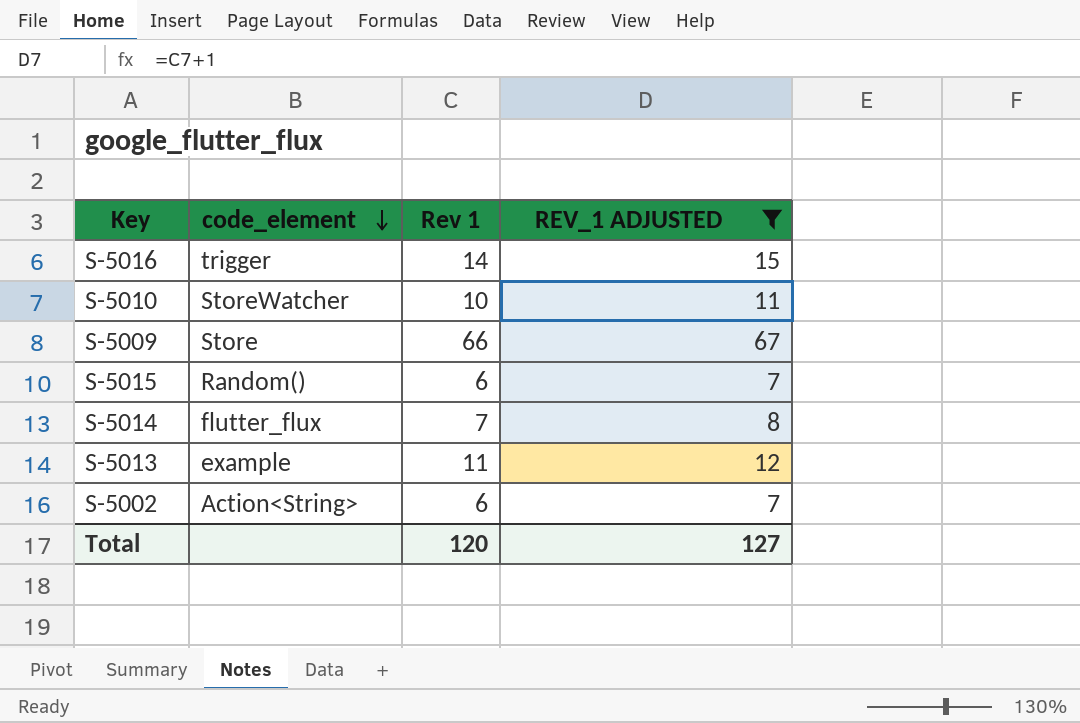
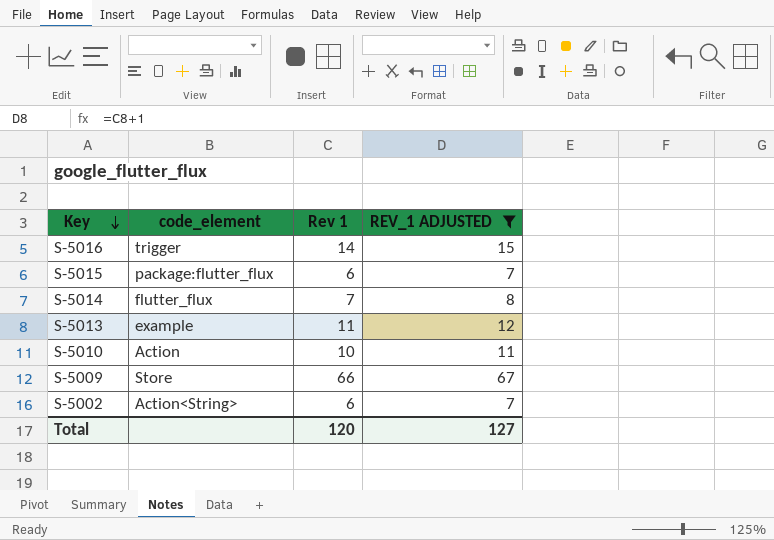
row order: code_element descending -> Key descending
S-5015 | code_element: Random() -> package:flutter_flux
S-5010 | code_element: StoreWatcher -> Action

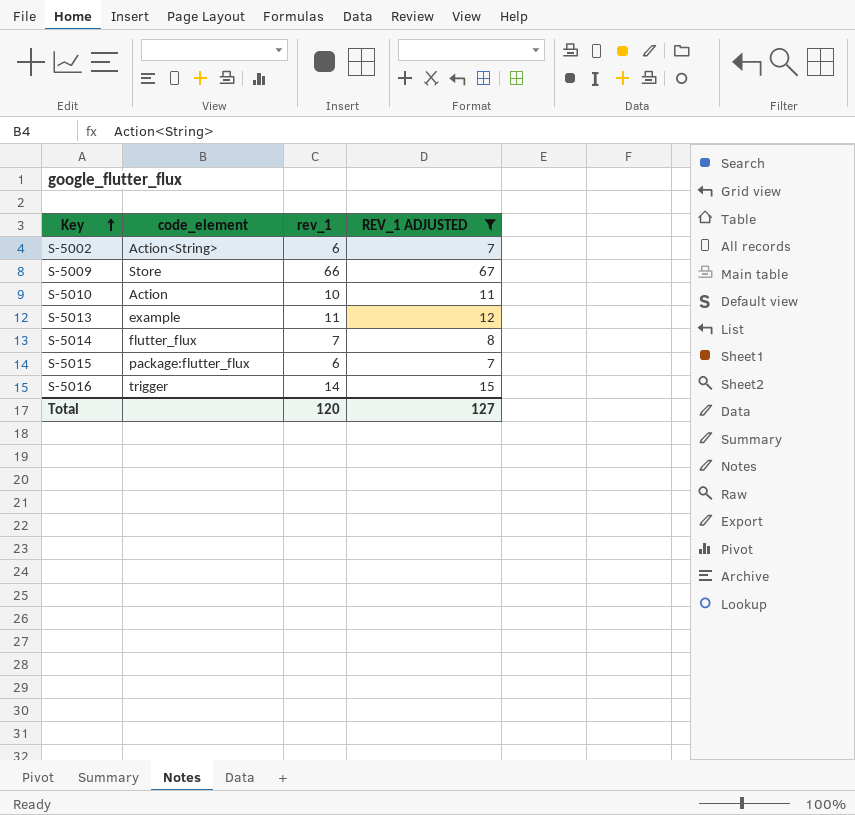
row order: Key descending -> Key ascending
column name: Rev 1 -> rev_1

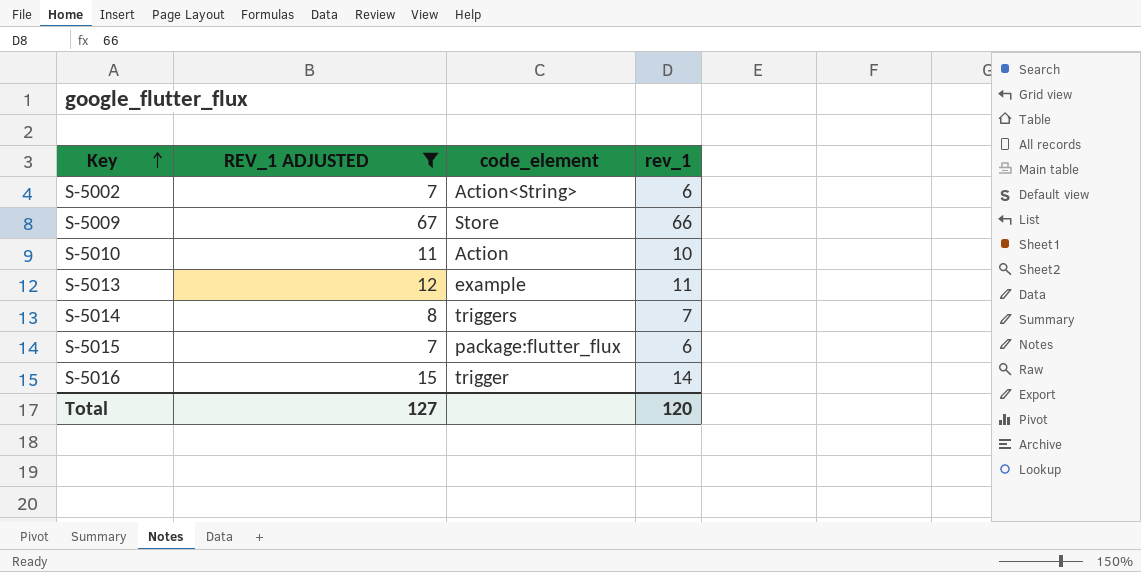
column REV_1 ADJUSTED | position: 4 -> 2
S-5014 | code_element: flutter_flux -> triggers

